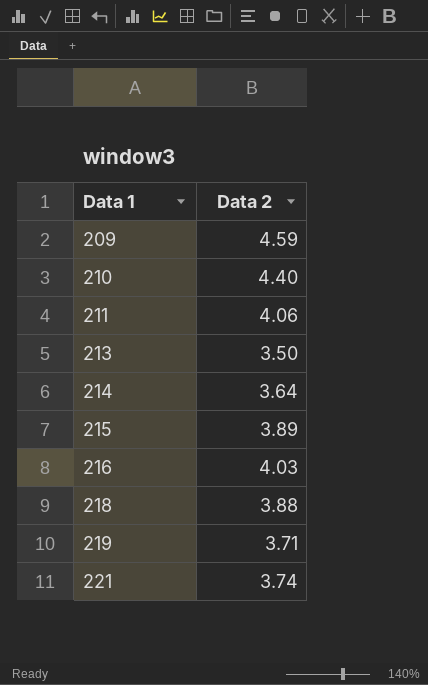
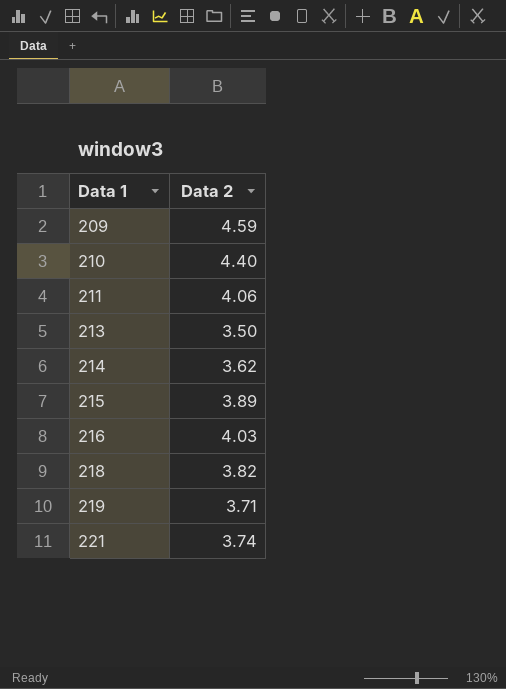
214 | Data 2: 3.64 -> 3.62
218 | Data 2: 3.88 -> 3.82

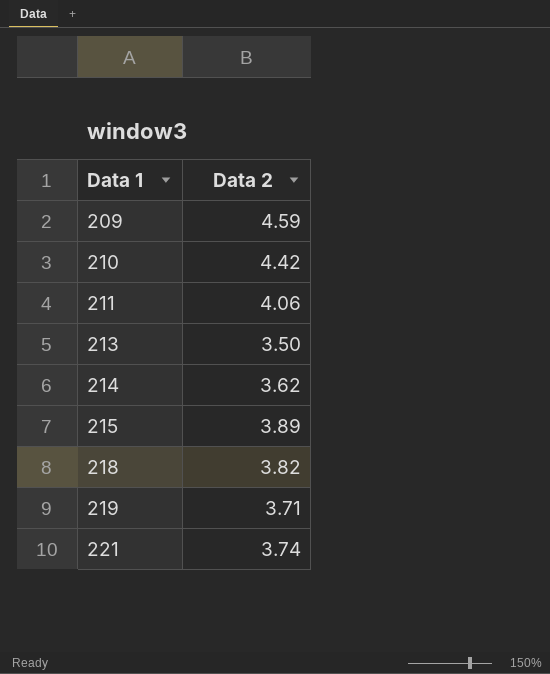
row 216: 4.03 -> none
210 | Data 2: 4.40 -> 4.42

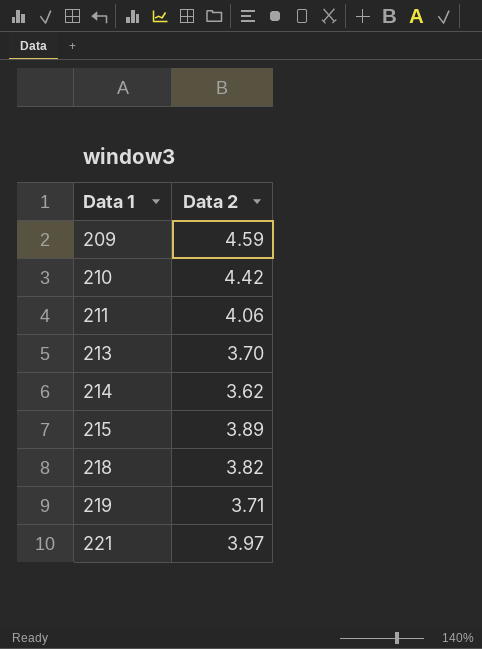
213 | Data 2: 3.50 -> 3.70
221 | Data 2: 3.74 -> 3.97

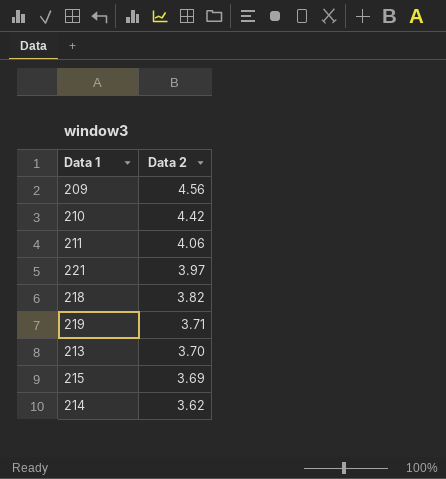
row order: Data 1 ascending -> Data 2 descending
209 | Data 2: 4.59 -> 4.56
215 | Data 2: 3.89 -> 3.69

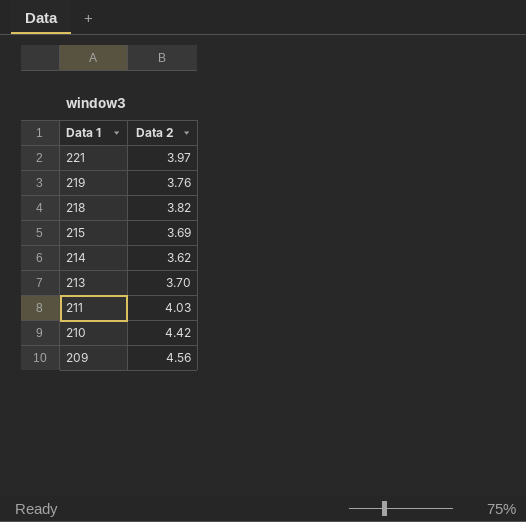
row order: Data 2 descending -> Data 1 descending
219 | Data 2: 3.71 -> 3.76
211 | Data 2: 4.06 -> 4.03

